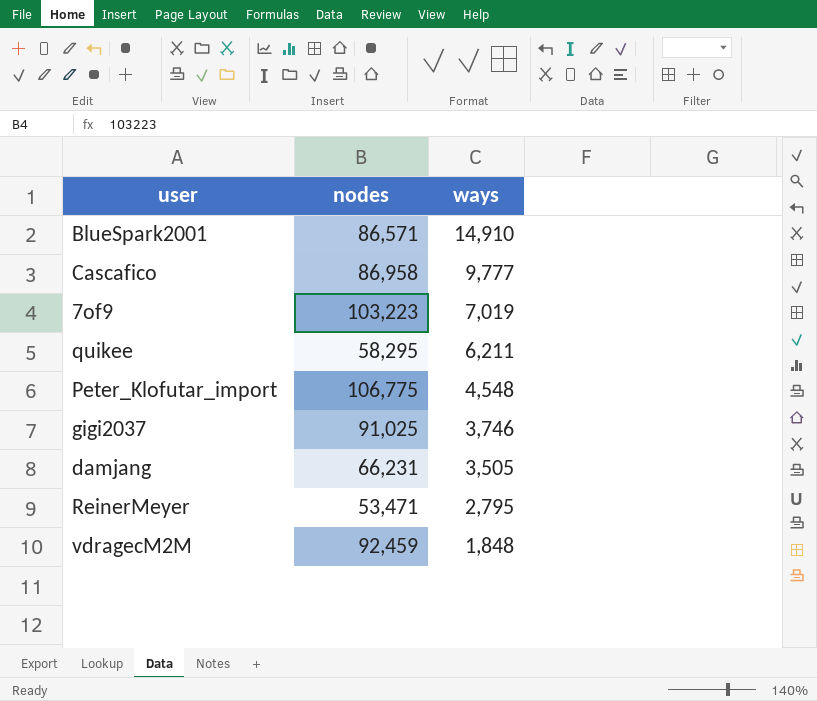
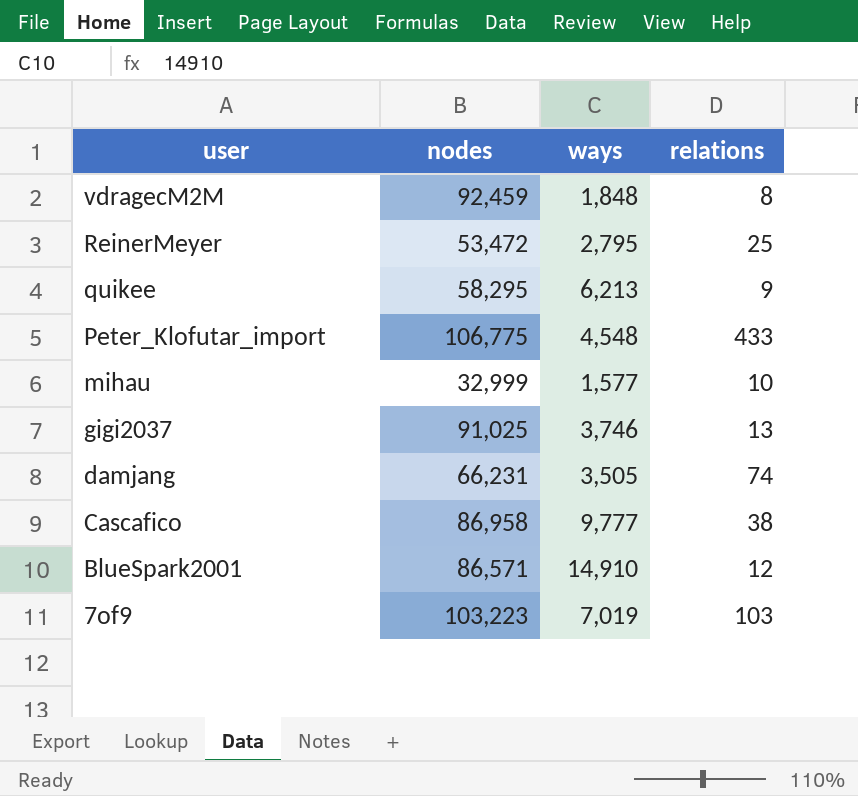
row order: ways descending -> user descending
column relations | position: none -> 4
ReinerMeyer | nodes: 53,471 -> 53,472
quikee | ways: 6,211 -> 6,213
row mihau: none -> 32,999 | 1,577 | 10

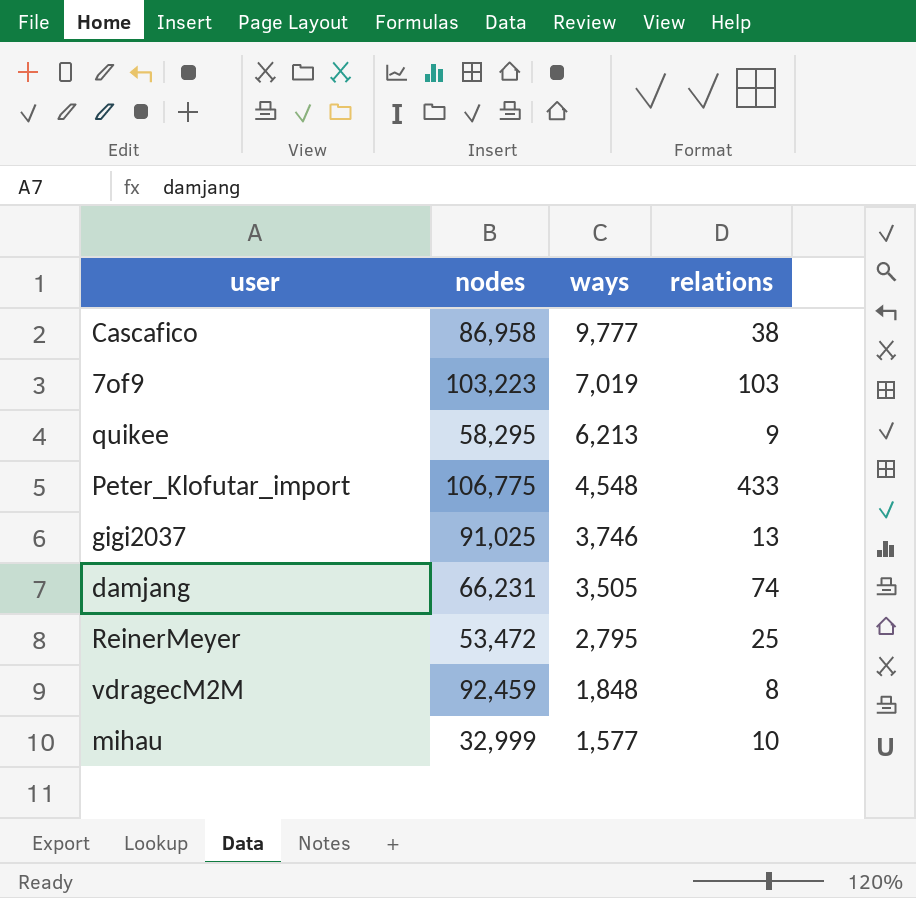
row order: user descending -> ways descending
row BlueSpark2001: 86,571 | 14,910 | 12 -> none

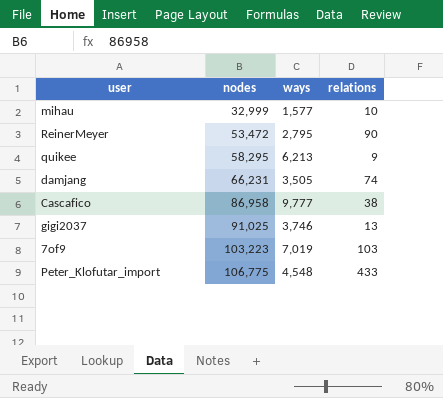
row order: ways descending -> nodes ascending
row vdragecM2M: 92,459 | 1,848 | 8 -> none
ReinerMeyer | relations: 25 -> 90

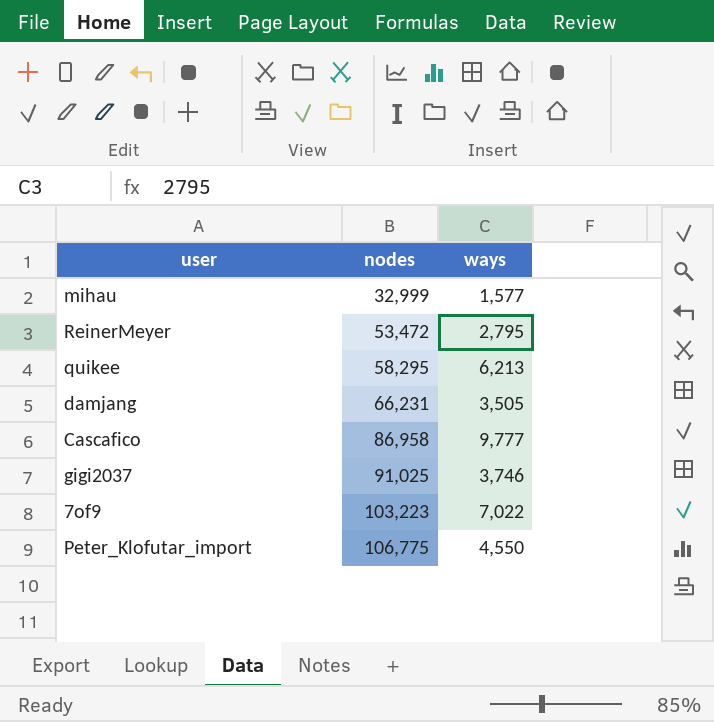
column relations | position: 4 -> none
7of9 | ways: 7,019 -> 7,022
Peter_Klofutar_import | ways: 4,548 -> 4,550

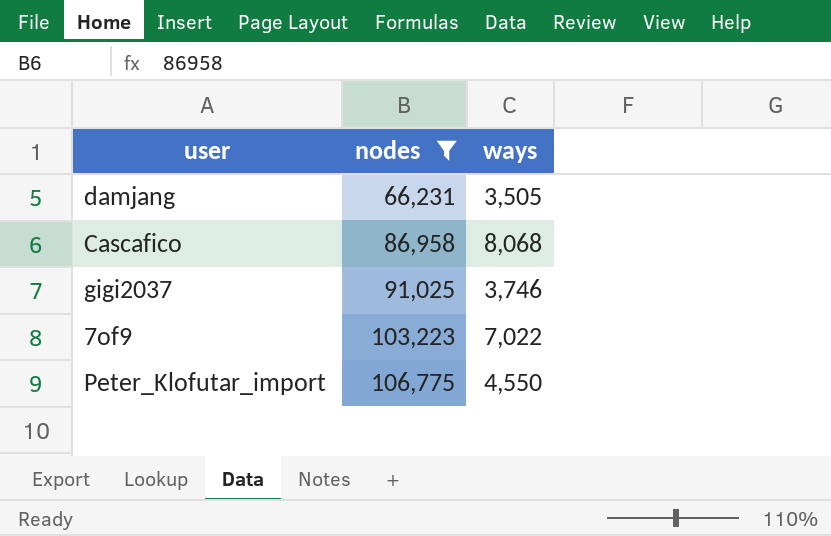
filter: none -> nodes >= 66,231
Cascafico | ways: 9,777 -> 8,068

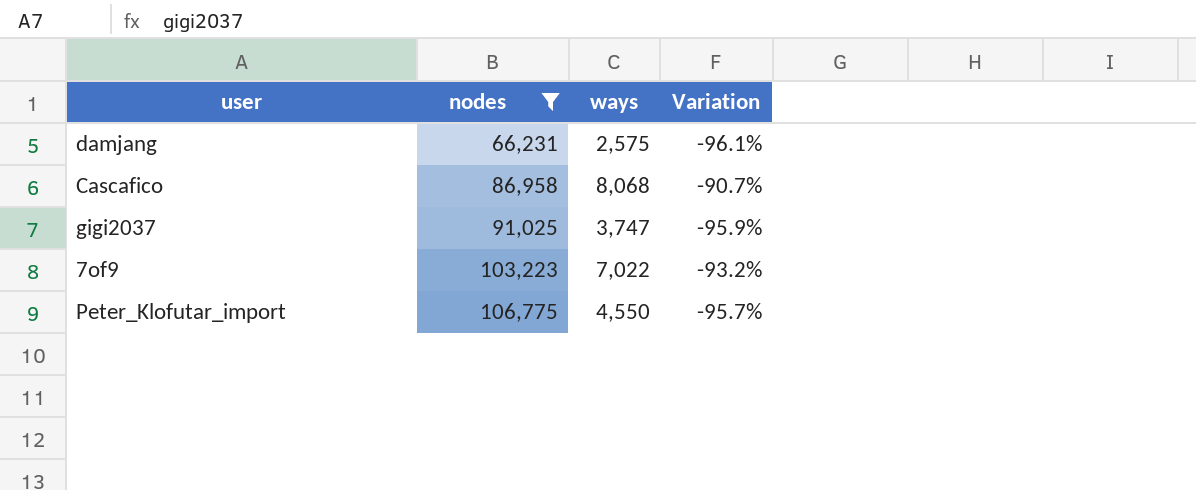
column Variation | formula: none -> ([ways] - [nodes]) / [nodes]
damjang | ways: 3,505 -> 2,575
gigi2037 | ways: 3,746 -> 3,747

